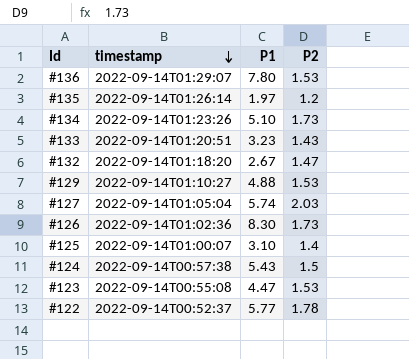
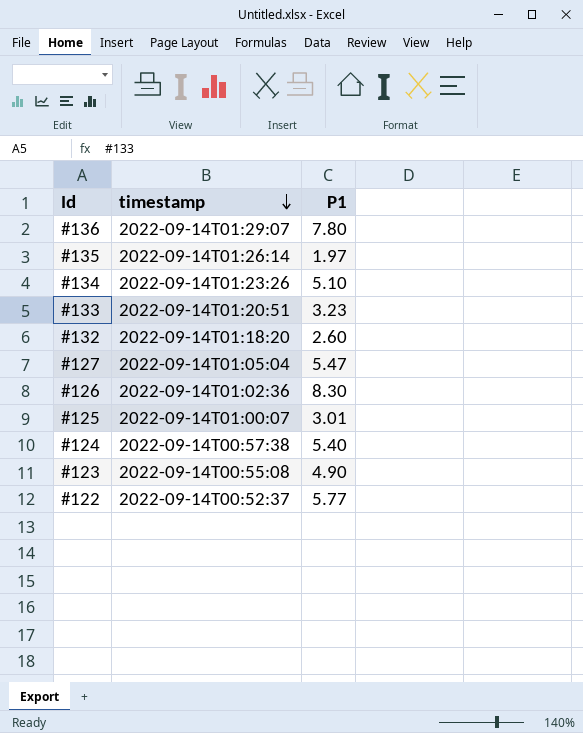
column P2 | position: 4 -> none
row #129: 2022-09-14T01:10:27 | 4.88 | 1.53 -> none
#132 | P1: 2.67 -> 2.60
#127 | P1: 5.74 -> 5.47
#125 | P1: 3.10 -> 3.01
#124 | P1: 5.43 -> 5.40
#123 | P1: 4.47 -> 4.90

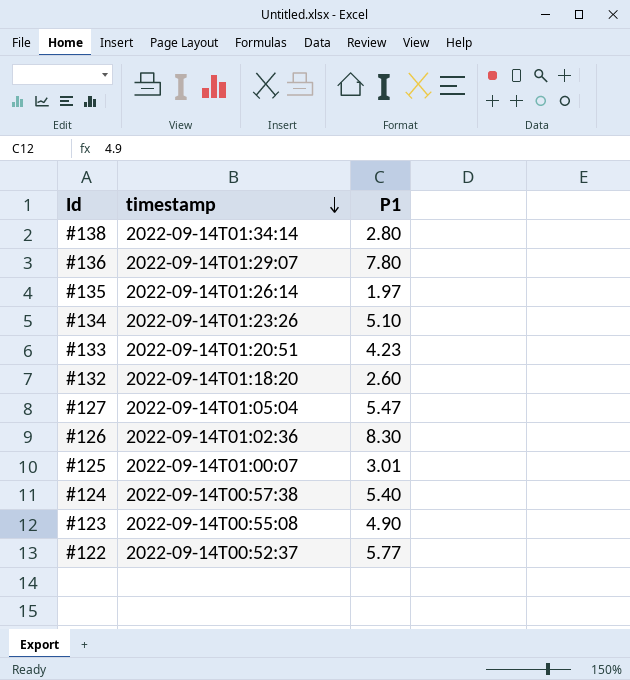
row #138: none -> 2022-09-14T01:34:14 | 2.80
#133 | P1: 3.23 -> 4.23

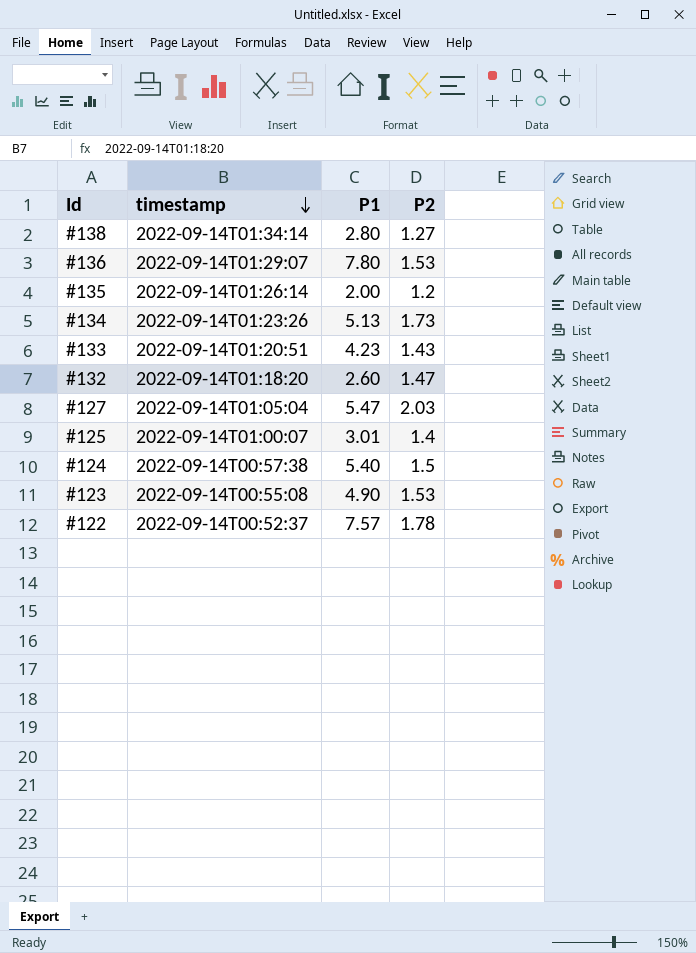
column P2 | position: none -> 4
row #126: 2022-09-14T01:02:36 | 8.30 -> none
#135 | P1: 1.97 -> 2.00
#134 | P1: 5.10 -> 5.13
#122 | P1: 5.77 -> 7.57

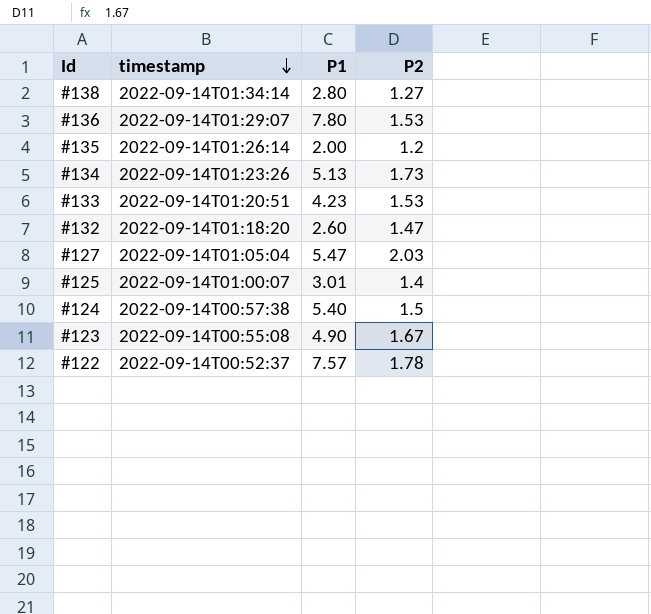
#133 | P2: 1.43 -> 1.53
#123 | P2: 1.53 -> 1.67

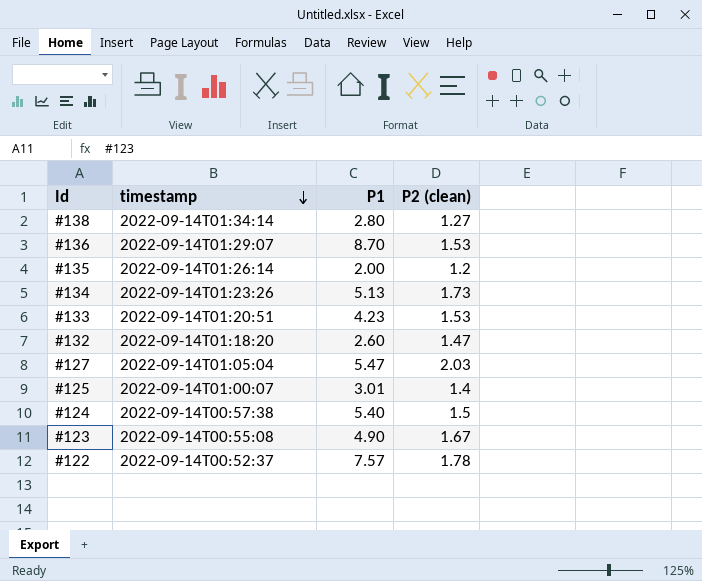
column name: P2 -> P2 (clean)
#136 | P1: 7.80 -> 8.70

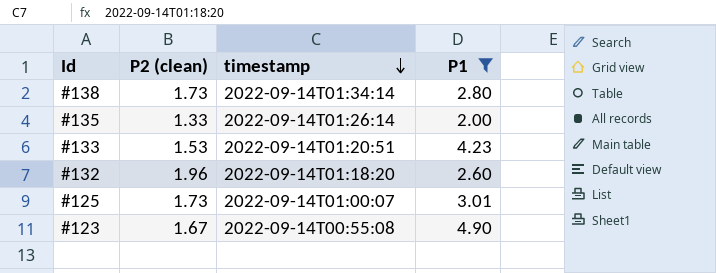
filter: none -> P1 <= 4.90
column P2 (clean) | position: 4 -> 2
#138 | P2 (clean): 1.27 -> 1.73
#135 | P2 (clean): 1.2 -> 1.33
#132 | P2 (clean): 1.47 -> 1.96
#125 | P2 (clean): 1.4 -> 1.73

